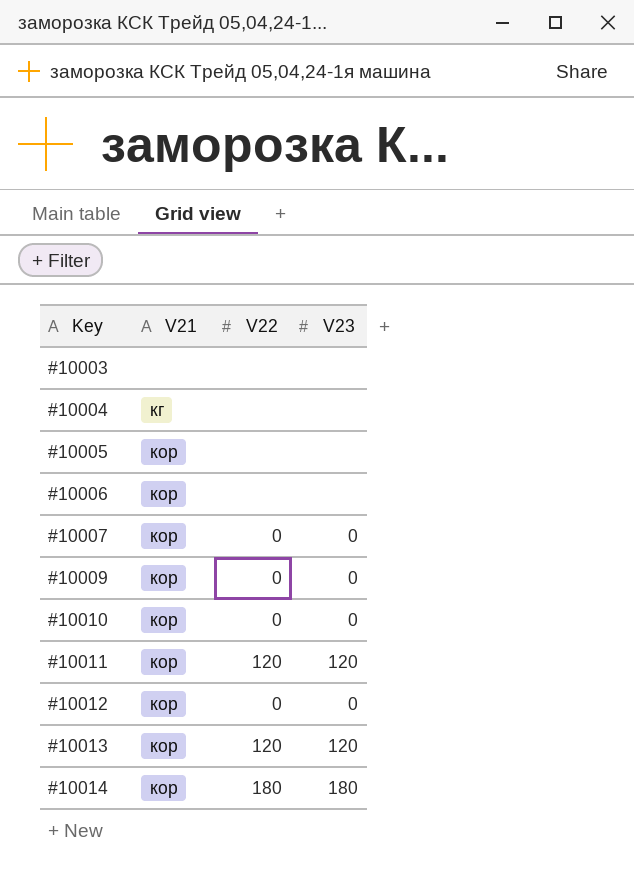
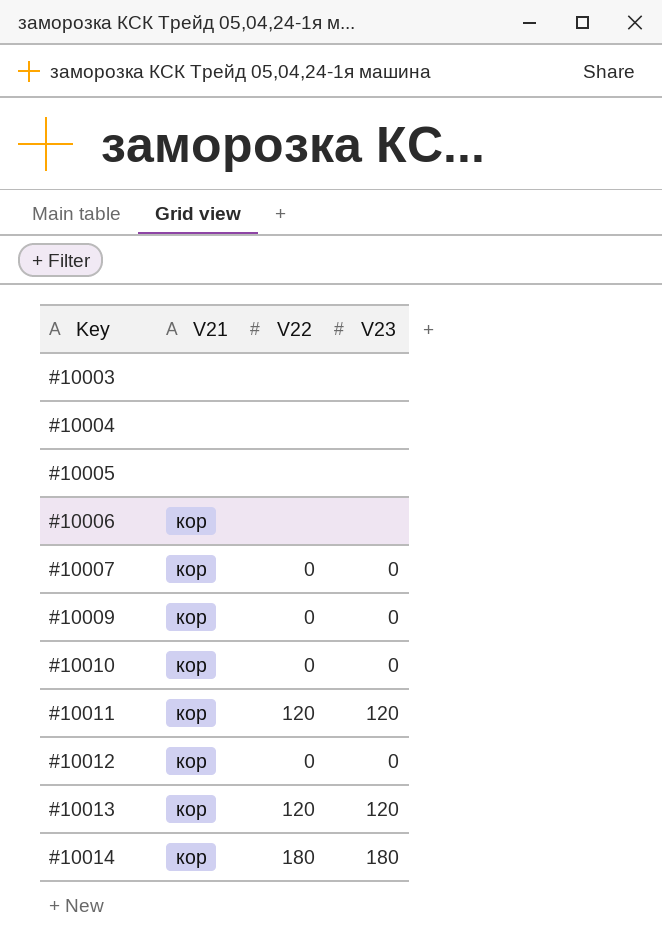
#10004 | V21: кг -> none
#10005 | V21: кор -> none

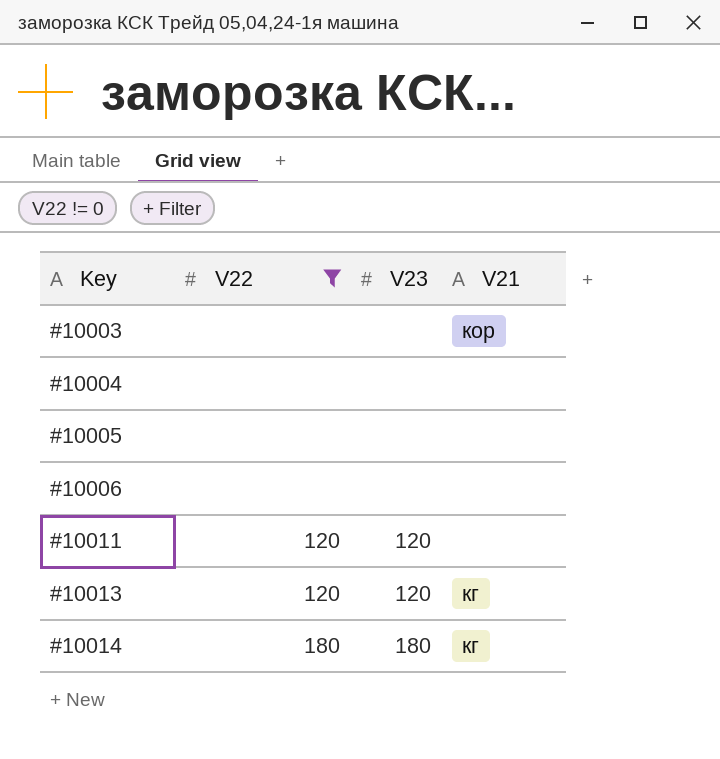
filter: none -> V22 != 0
column V21 | position: 2 -> 4
#10003 | V21: none -> кор
#10006 | V21: кор -> none
#10011 | V21: кор -> none
#10013 | V21: кор -> кг
#10014 | V21: кор -> кг

